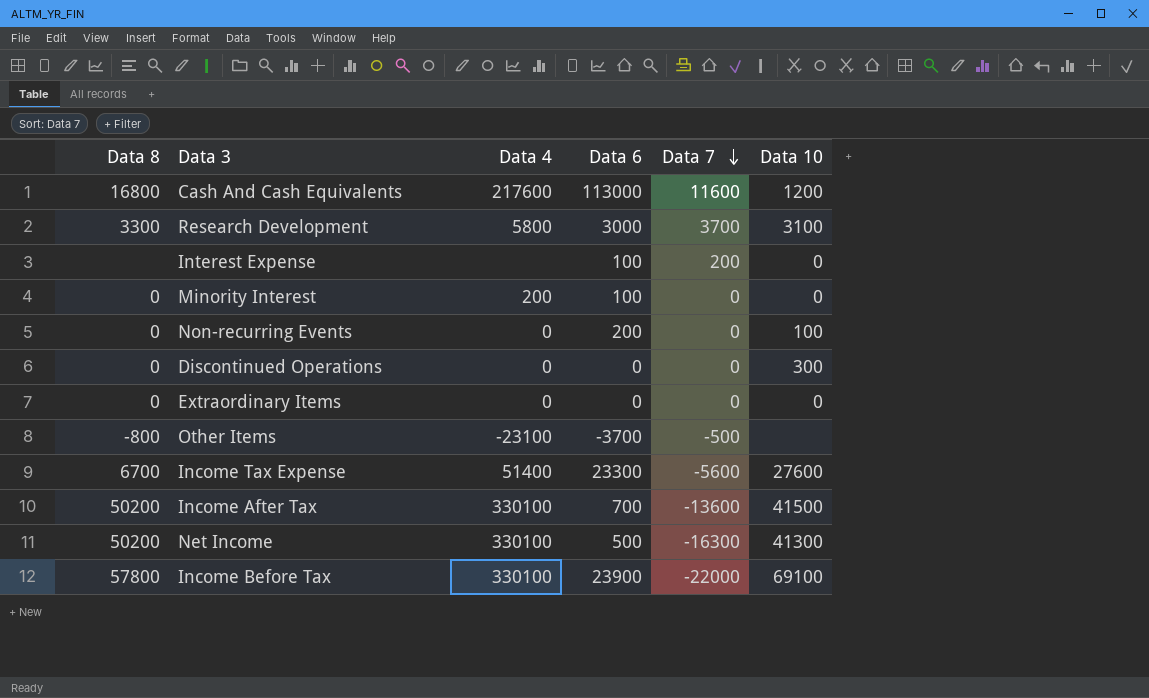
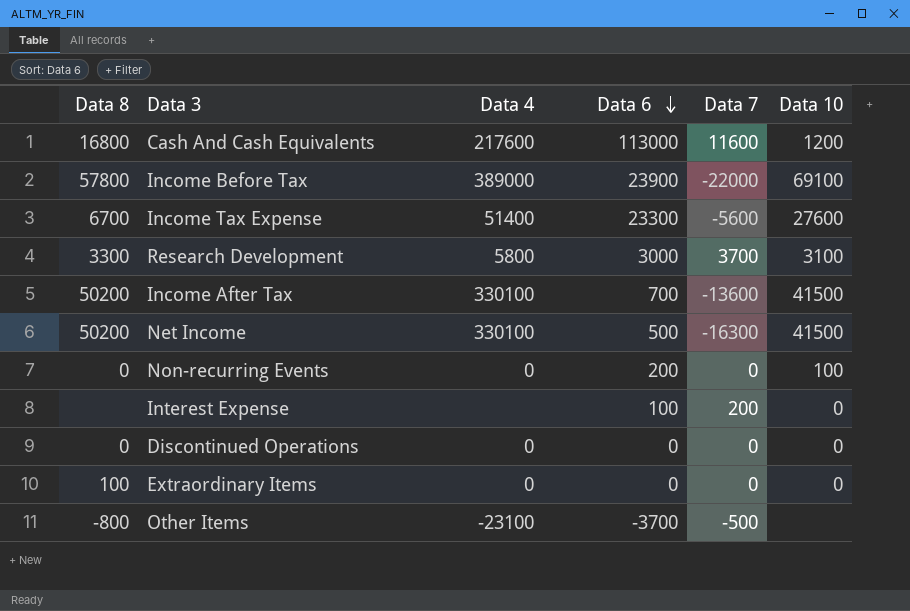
row order: Data 7 descending -> Data 6 descending
row Minority Interest: 0 | 200 | 100 | 0 | 0 -> none
Income Before Tax | Data 4: 330100 -> 389000
Net Income | Data 10: 41300 -> 41500
Discontinued Operations | Data 10: 300 -> 0
Extraordinary Items | Data 8: 0 -> 100

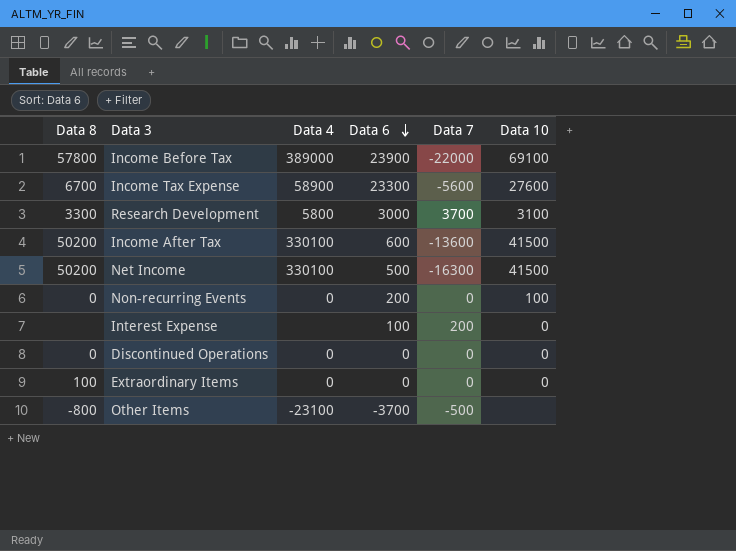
row Cash And Cash Equivalents: 16800 | 217600 | 113000 | 11600 | 1200 -> none
Income Tax Expense | Data 4: 51400 -> 58900
Income After Tax | Data 6: 700 -> 600

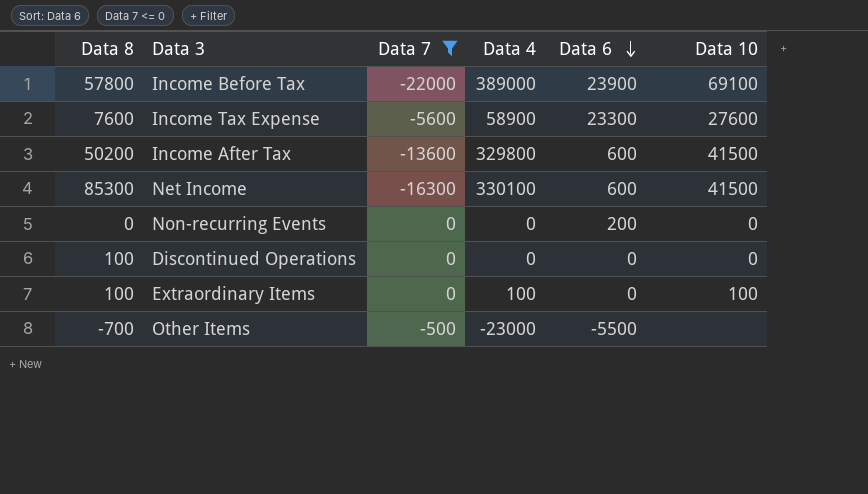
filter: none -> Data 7 <= 0
column Data 7 | position: 5 -> 3
Income Tax Expense | Data 8: 6700 -> 7600
Income After Tax | Data 4: 330100 -> 329800
Net Income | Data 8: 50200 -> 85300
Net Income | Data 6: 500 -> 600
Non-recurring Events | Data 10: 100 -> 0
Discontinued Operations | Data 8: 0 -> 100
Extraordinary Items | Data 4: 0 -> 100
Extraordinary Items | Data 10: 0 -> 100
Other Items | Data 8: -800 -> -700
Other Items | Data 4: -23100 -> -23000
Other Items | Data 6: -3700 -> -5500

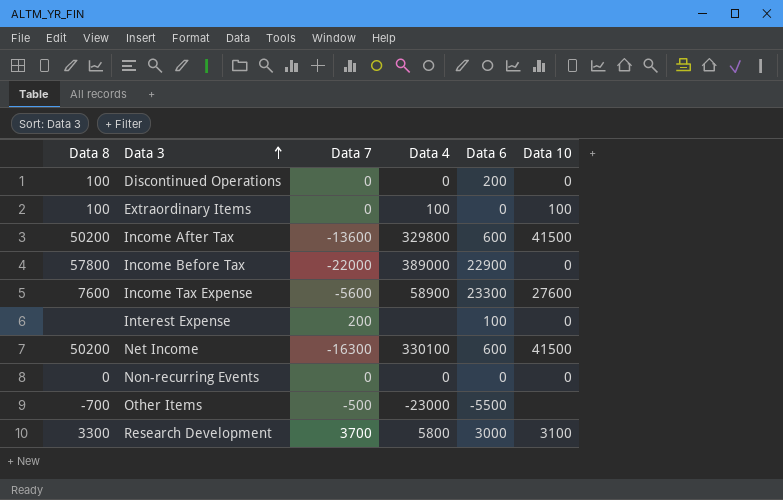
filter: Data 7 <= 0 -> none
row order: Data 6 descending -> Data 3 ascending
Discontinued Operations | Data 6: 0 -> 200
Income Before Tax | Data 6: 23900 -> 22900
Income Before Tax | Data 10: 69100 -> 0
Net Income | Data 8: 85300 -> 50200
Non-recurring Events | Data 6: 200 -> 0

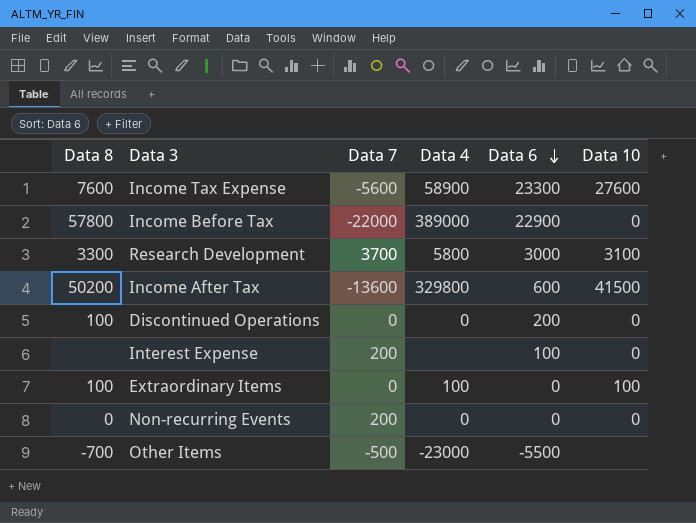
row order: Data 3 ascending -> Data 6 descending
row Net Income: 50200 | -16300 | 330100 | 600 | 41500 -> none
Non-recurring Events | Data 7: 0 -> 200

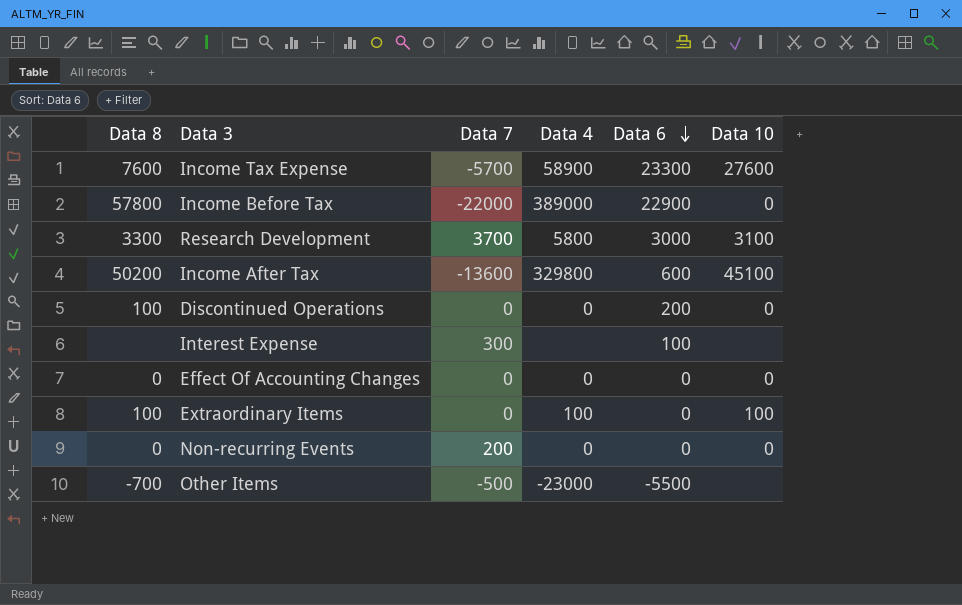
Income Tax Expense | Data 7: -5600 -> -5700
Income After Tax | Data 10: 41500 -> 45100
Interest Expense | Data 7: 200 -> 300
Interest Expense | Data 10: 0 -> none
row Effect Of Accounting Changes: none -> 0 | 0 | 0 | 0 | 0

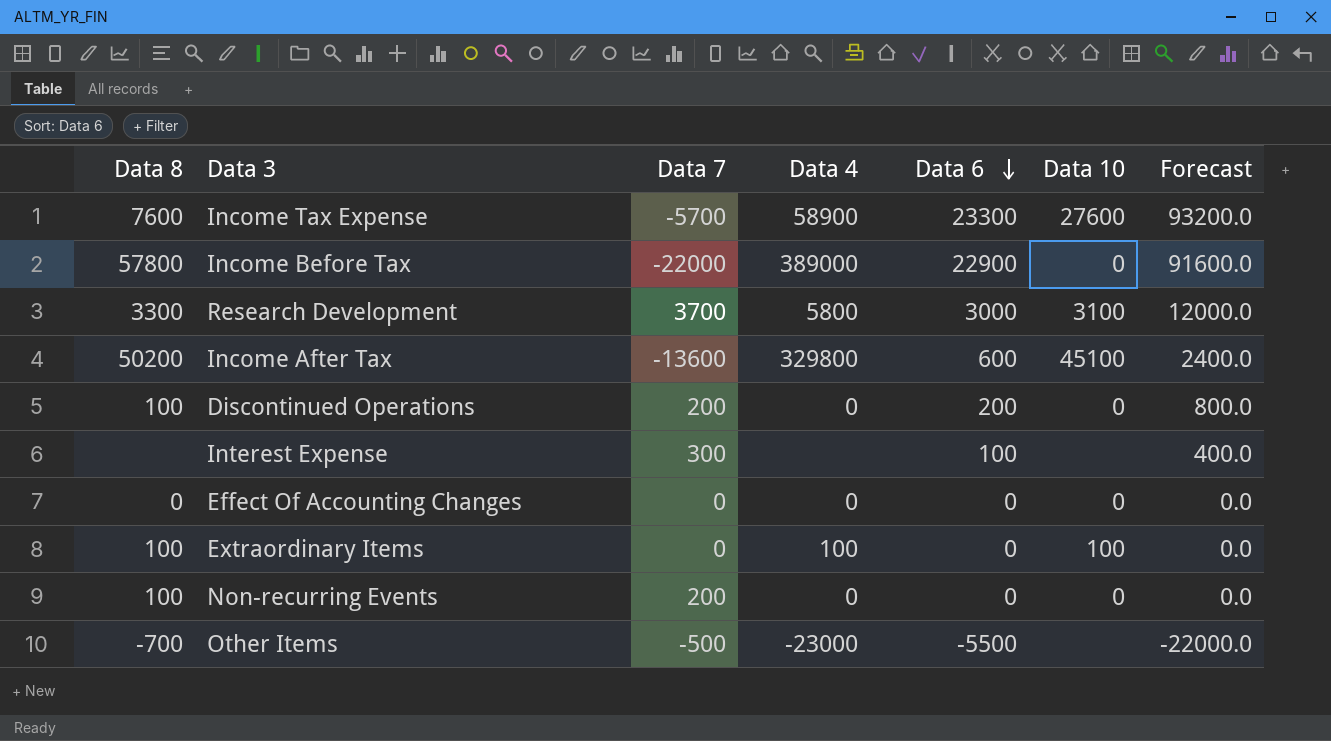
column Forecast | formula: none -> [Data 6] * 4
Discontinued Operations | Data 7: 0 -> 200
Non-recurring Events | Data 8: 0 -> 100

